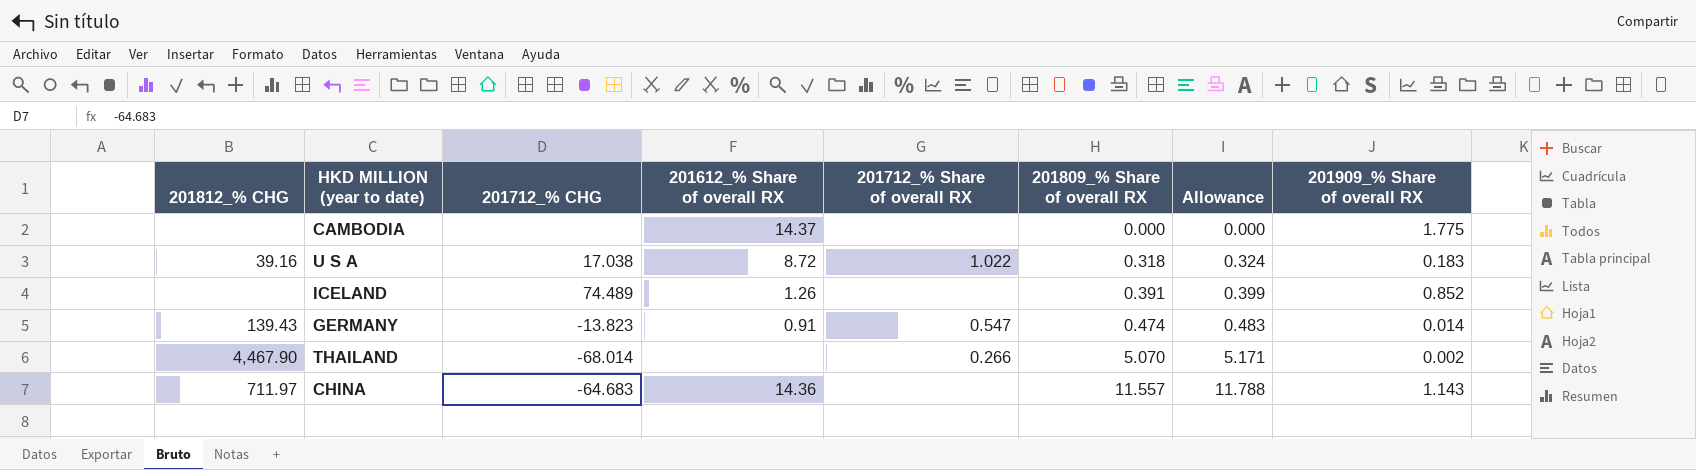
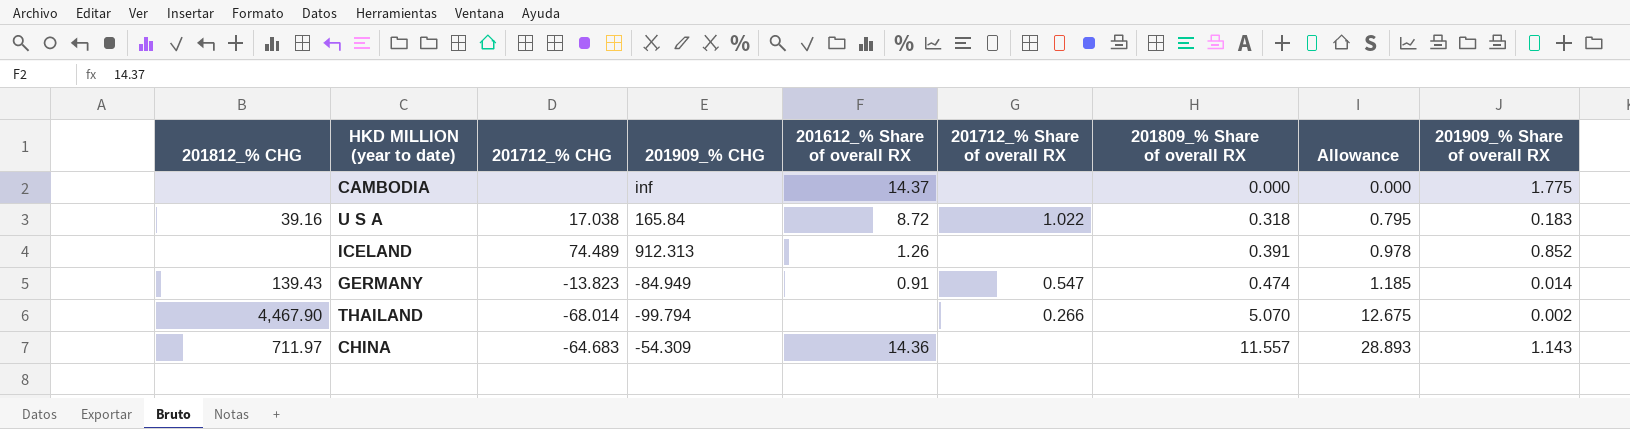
column 201909_% CHG | position: none -> 4
column Allowance | formula: [201809_% Share of overall RX] * 1.02 -> [201809_% Share of overall RX] * 2.5

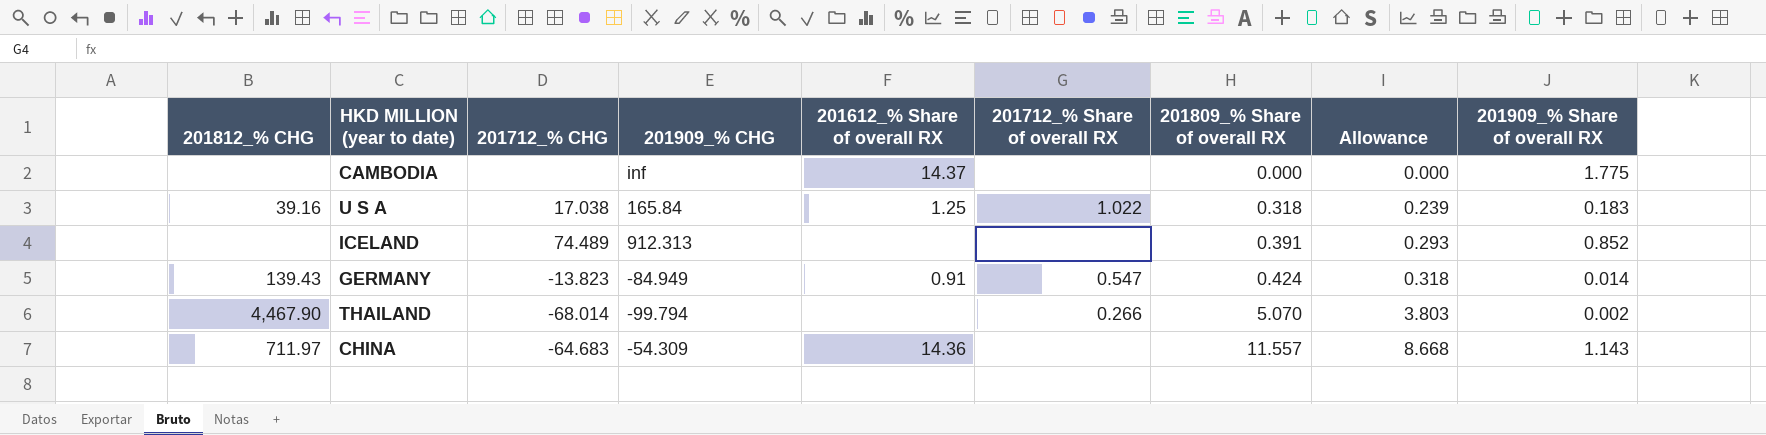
column Allowance | formula: [201809_% Share of overall RX] * 2.5 -> [201809_% Share of overall RX] * 0.75
U S A | 201612_% Share of overall RX: 8.72 -> 1.25
ICELAND | 201612_% Share of overall RX: 1.26 -> none
GERMANY | 201809_% Share of overall RX: 0.474 -> 0.424

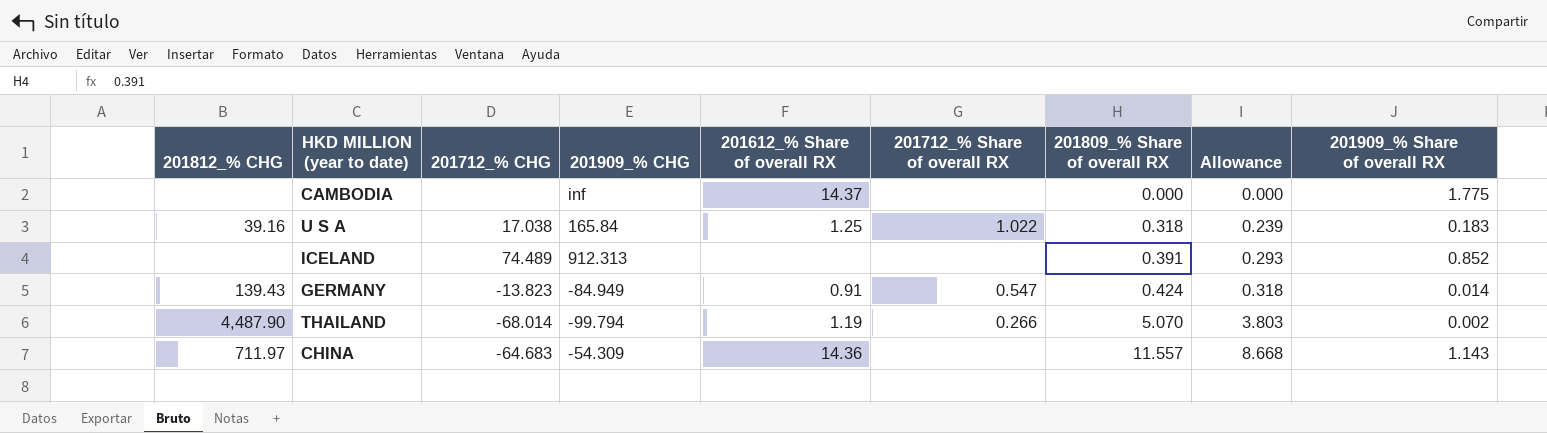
THAILAND | 201812_% CHG: 4,467.90 -> 4,487.90
THAILAND | 201612_% Share of overall RX: none -> 1.19

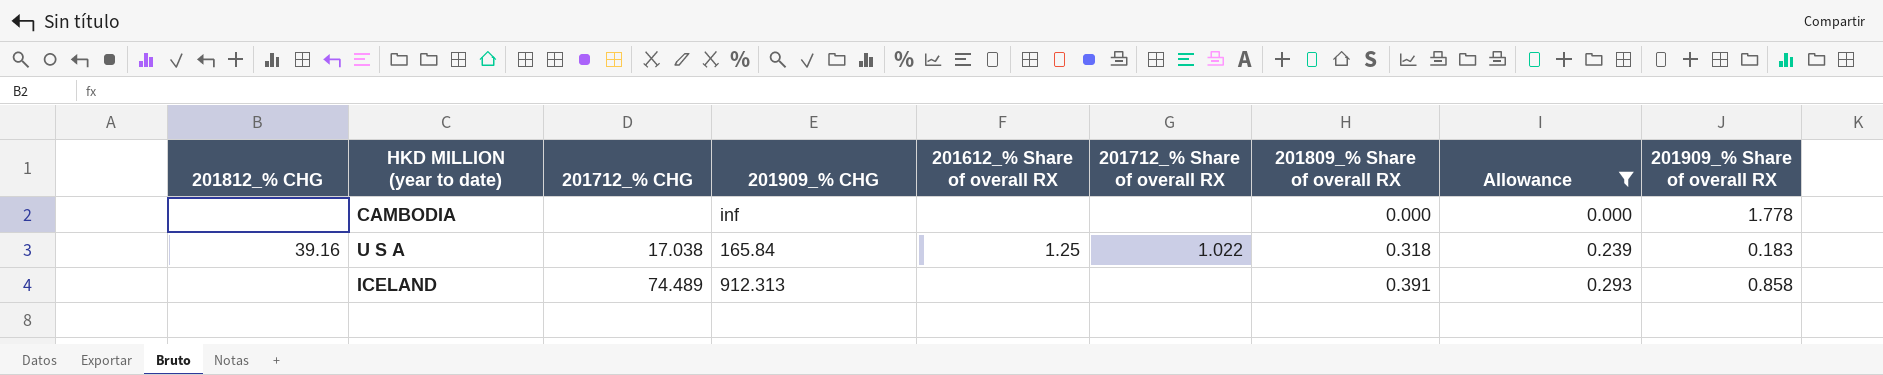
filter: none -> Allowance <= 0.293
CAMBODIA | 201612_% Share of overall RX: 14.37 -> none
CAMBODIA | 201909_% Share of overall RX: 1.775 -> 1.778
ICELAND | 201909_% Share of overall RX: 0.852 -> 0.858

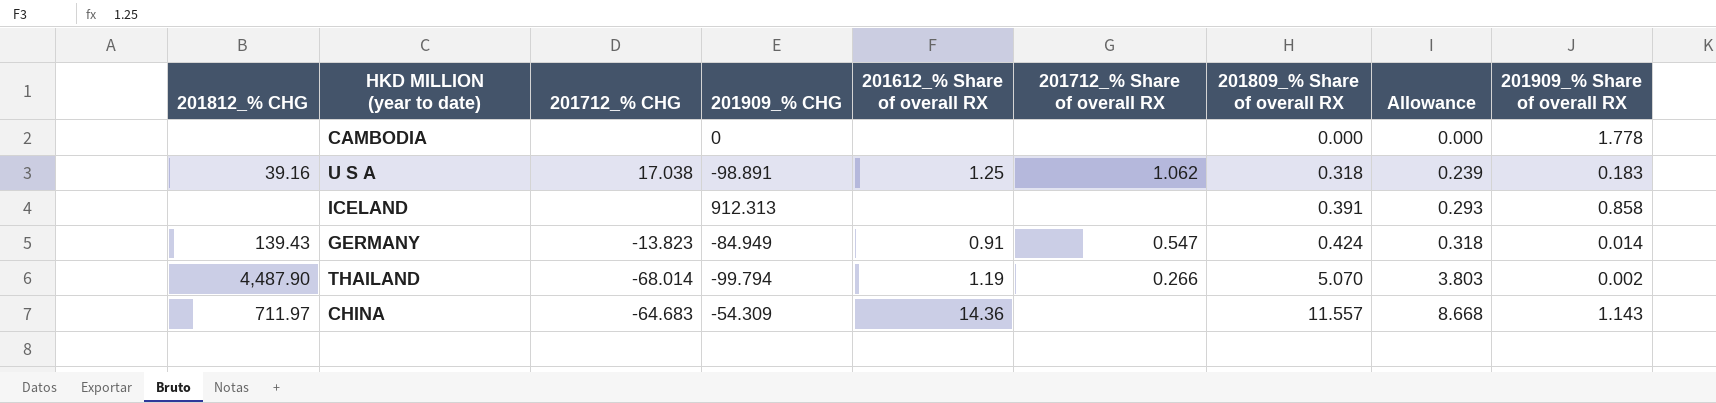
filter: Allowance <= 0.293 -> none
CAMBODIA | 201909_% CHG: inf -> 0
U S A | 201909_% CHG: 165.84 -> -98.891
U S A | 201712_% Share of overall RX: 1.022 -> 1.062
ICELAND | 201712_% CHG: 74.489 -> none

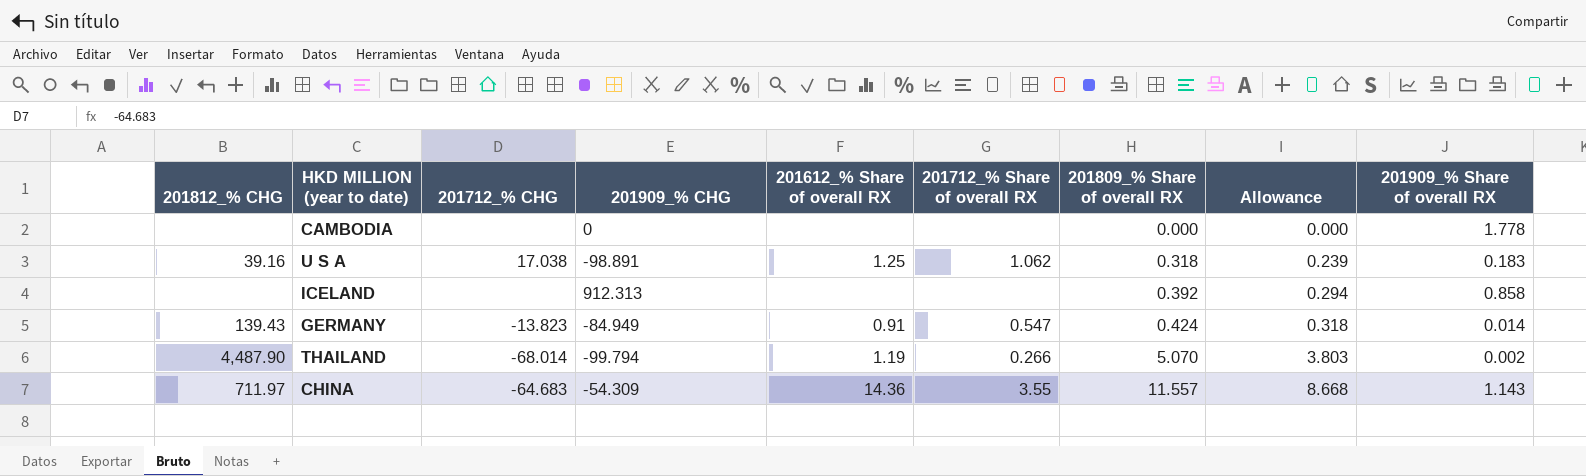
ICELAND | 201809_% Share of overall RX: 0.391 -> 0.392
ICELAND | Allowance: 0.293 -> 0.294
CHINA | 201712_% Share of overall RX: none -> 3.55

